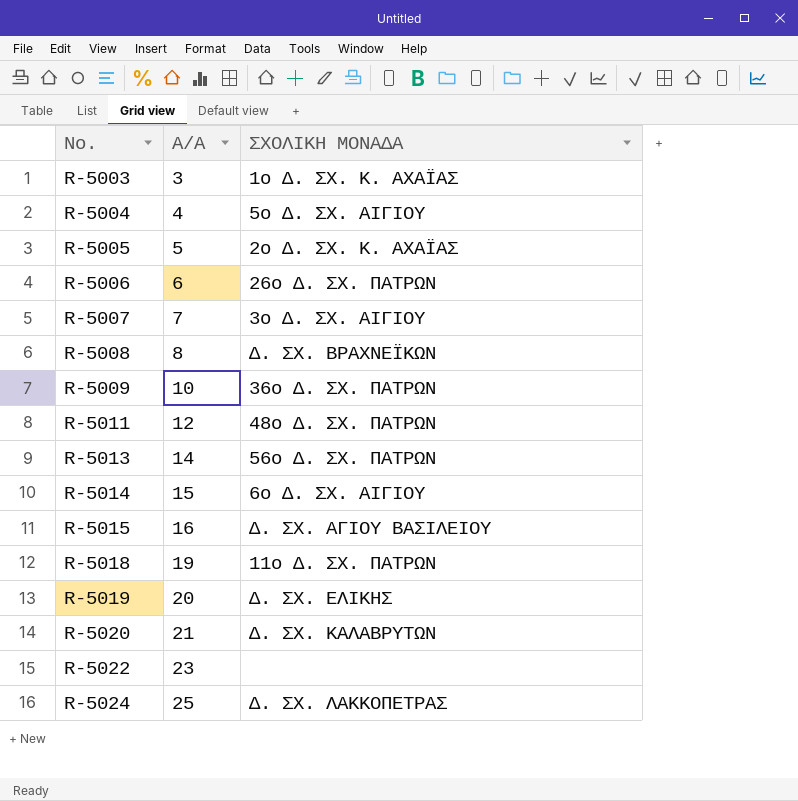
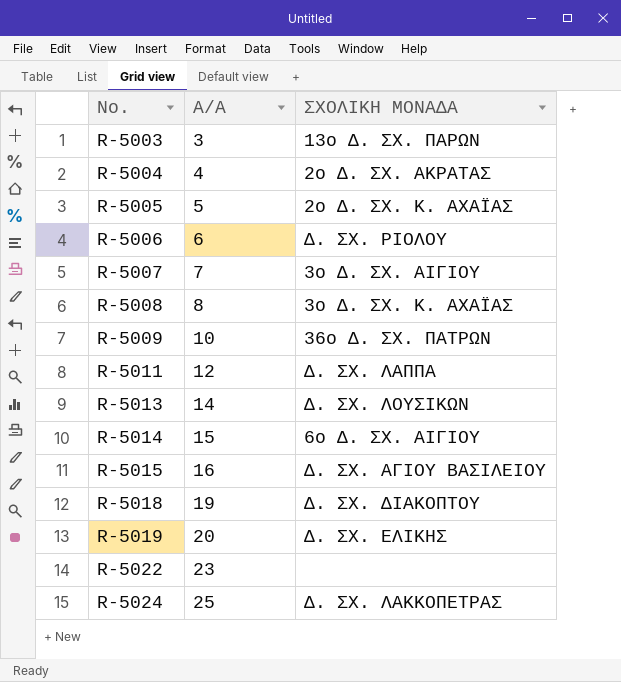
row R-5020: 21 | Δ. ΣΧ. ΚΑΛΑΒΡΥΤΩΝ -> none
R-5003 | ΣΧΟΛΙΚΗ ΜΟΝΑΔΑ: 1ο Δ. ΣΧ. Κ. ΑΧΑΪΑΣ -> 13ο Δ. ΣΧ. ΠΑΡΩΝ
R-5004 | ΣΧΟΛΙΚΗ ΜΟΝΑΔΑ: 5ο Δ. ΣΧ. ΑΙΓΙΟΥ -> 2ο Δ. ΣΧ. ΑΚΡΑΤΑΣ
R-5006 | ΣΧΟΛΙΚΗ ΜΟΝΑΔΑ: 26ο Δ. ΣΧ. ΠΑΤΡΩΝ -> Δ. ΣΧ. ΡΙΟΛΟΥ
R-5008 | ΣΧΟΛΙΚΗ ΜΟΝΑΔΑ: Δ. ΣΧ. ΒΡΑΧΝΕΪΚΩΝ -> 3ο Δ. ΣΧ. Κ. ΑΧΑΪΑΣ
R-5011 | ΣΧΟΛΙΚΗ ΜΟΝΑΔΑ: 48ο Δ. ΣΧ. ΠΑΤΡΩΝ -> Δ. ΣΧ. ΛΑΠΠΑ
R-5013 | ΣΧΟΛΙΚΗ ΜΟΝΑΔΑ: 56o Δ. ΣΧ. ΠΑΤΡΩΝ -> Δ. ΣΧ. ΛΟΥΣΙΚΩΝ
R-5018 | ΣΧΟΛΙΚΗ ΜΟΝΑΔΑ: 11ο Δ. ΣΧ. ΠΑΤΡΩΝ -> Δ. ΣΧ. ΔΙΑΚΟΠΤΟΥ

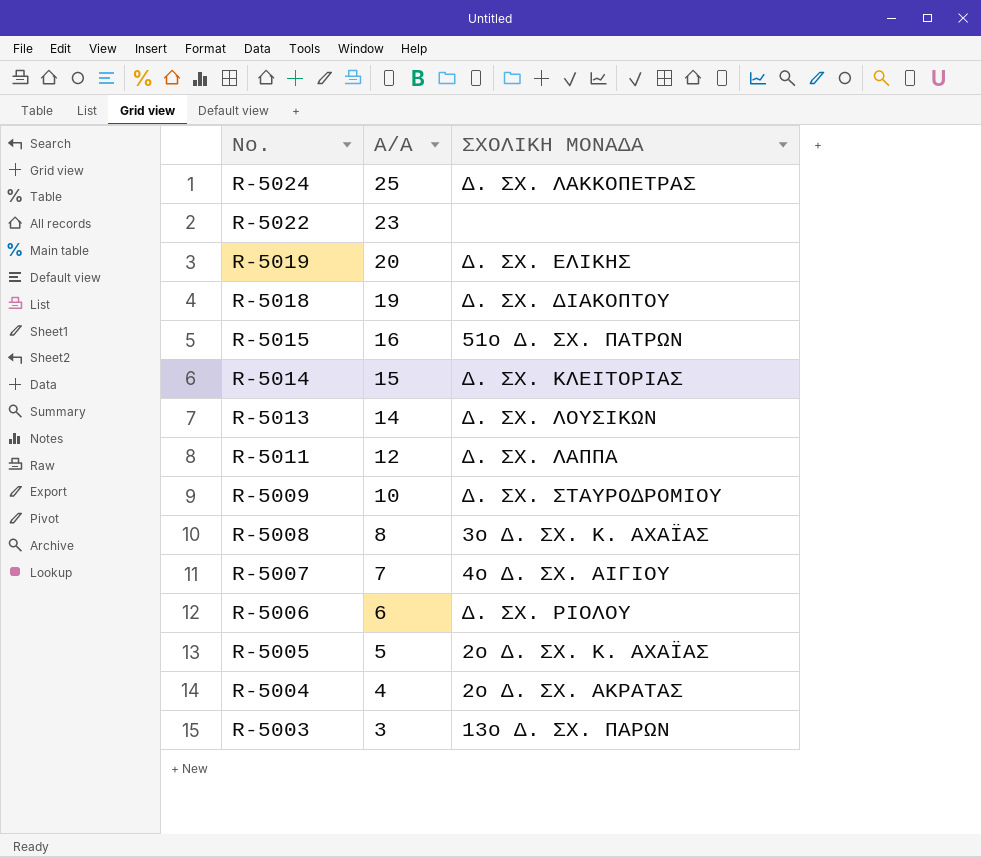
row order: No. ascending -> No. descending
R-5015 | ΣΧΟΛΙΚΗ ΜΟΝΑΔΑ: Δ. ΣΧ. ΑΓΙΟΥ ΒΑΣΙΛΕΙΟΥ -> 51ο Δ. ΣΧ. ΠΑΤΡΩΝ
R-5014 | ΣΧΟΛΙΚΗ ΜΟΝΑΔΑ: 6ο Δ. ΣΧ. ΑΙΓΙΟΥ -> Δ. ΣΧ. ΚΛΕΙΤΟΡΙΑΣ
R-5009 | ΣΧΟΛΙΚΗ ΜΟΝΑΔΑ: 36ο Δ. ΣΧ. ΠΑΤΡΩΝ -> Δ. ΣΧ. ΣΤΑΥΡΟΔΡΟΜΙΟΥ
R-5007 | ΣΧΟΛΙΚΗ ΜΟΝΑΔΑ: 3ο Δ. ΣΧ. ΑΙΓΙΟΥ -> 4ο Δ. ΣΧ. ΑΙΓΙΟΥ

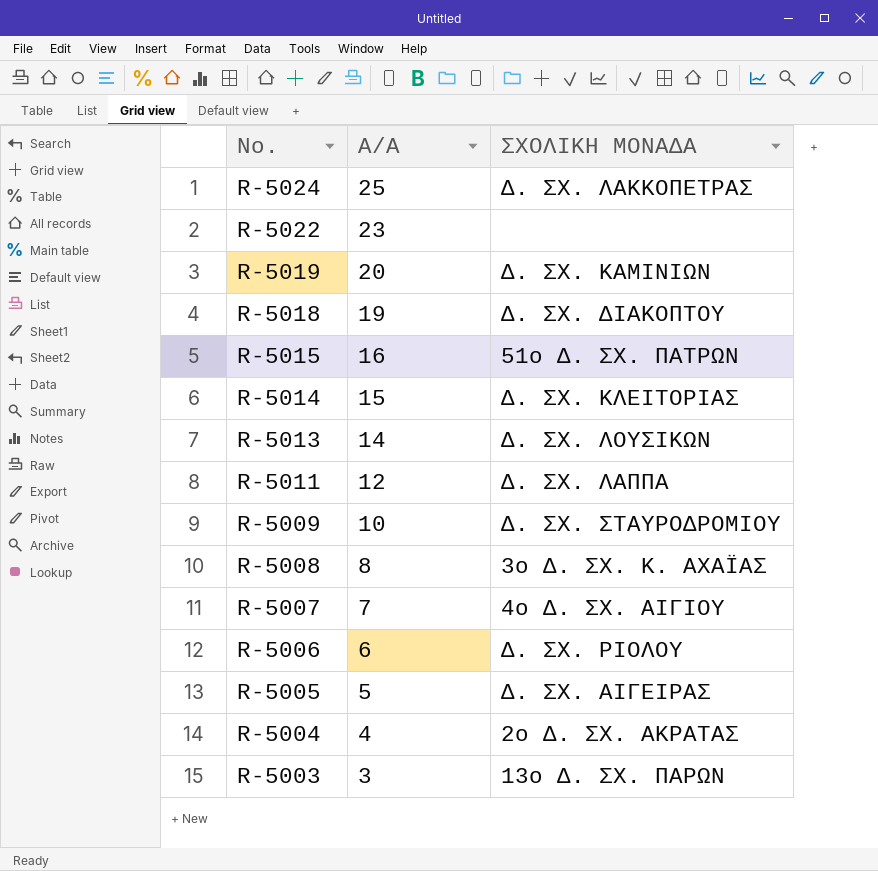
R-5019 | ΣΧΟΛΙΚΗ ΜΟΝΑΔΑ: Δ. ΣΧ. ΕΛΙΚΗΣ -> Δ. ΣΧ. ΚΑΜΙΝΙΩΝ
R-5005 | ΣΧΟΛΙΚΗ ΜΟΝΑΔΑ: 2ο Δ. ΣΧ. Κ. ΑΧΑΪΑΣ -> Δ. ΣΧ. ΑΙΓΕΙΡΑΣ

